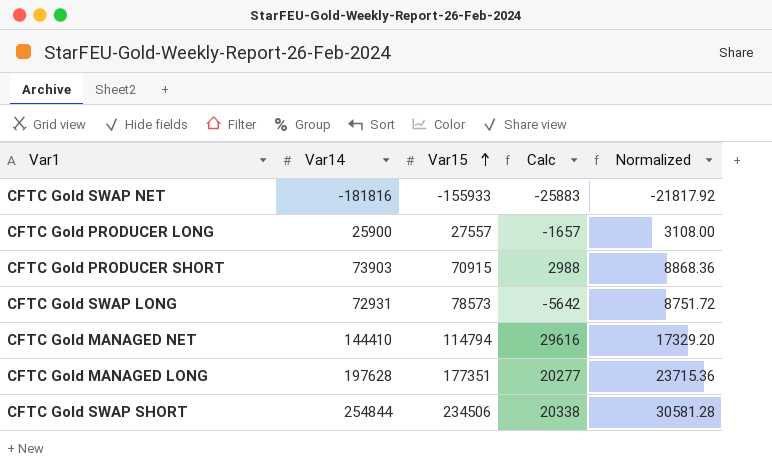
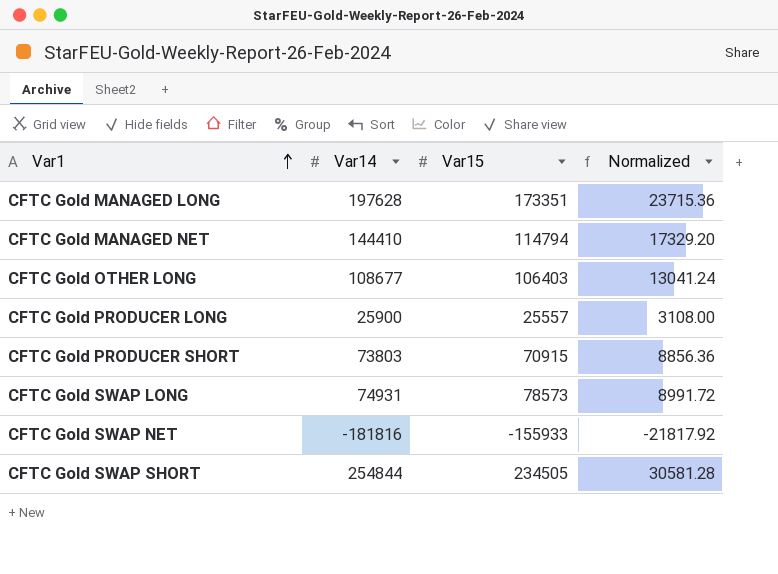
row order: Var15 ascending -> Var1 ascending
column Calc | formula: [Var14] - [Var15] -> none
CFTC Gold MANAGED LONG | Var15: 177351 -> 173351
row CFTC Gold OTHER LONG: none -> 108677 | 106403 | 13041.24
CFTC Gold PRODUCER LONG | Var15: 27557 -> 25557
CFTC Gold PRODUCER SHORT | Var14: 73903 -> 73803
CFTC Gold PRODUCER SHORT | Normalized: 8868.36 -> 8856.36
CFTC Gold SWAP LONG | Var14: 72931 -> 74931
CFTC Gold SWAP LONG | Normalized: 8751.72 -> 8991.72
CFTC Gold SWAP SHORT | Var15: 234506 -> 234505

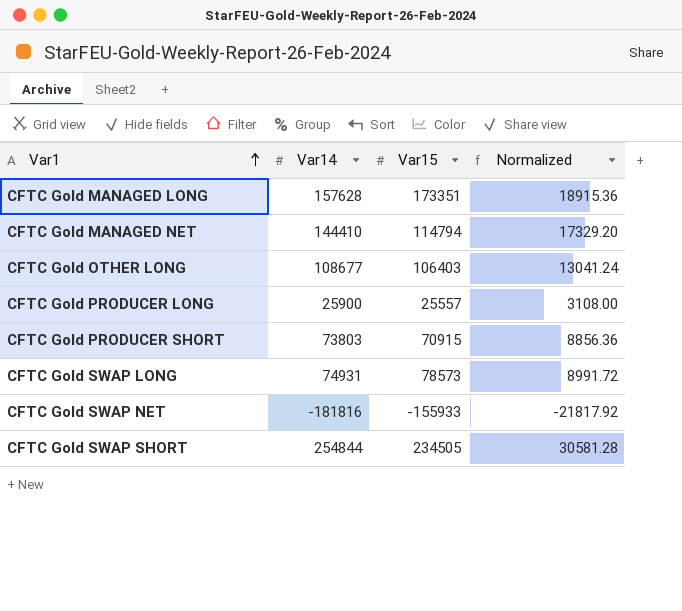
CFTC Gold MANAGED LONG | Var14: 197628 -> 157628
CFTC Gold MANAGED LONG | Normalized: 23715.36 -> 18915.36

